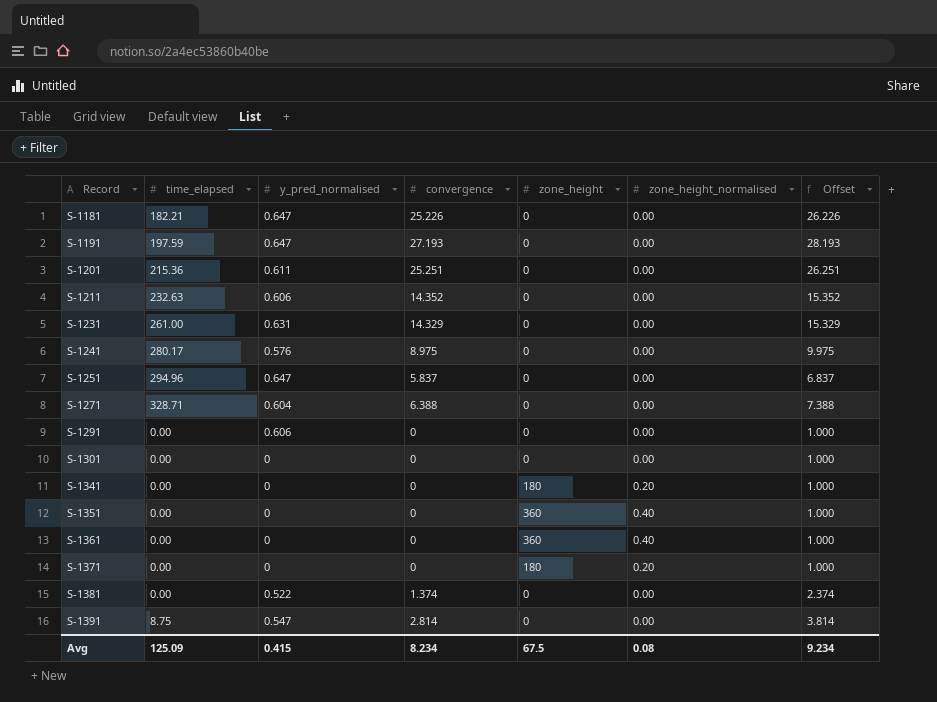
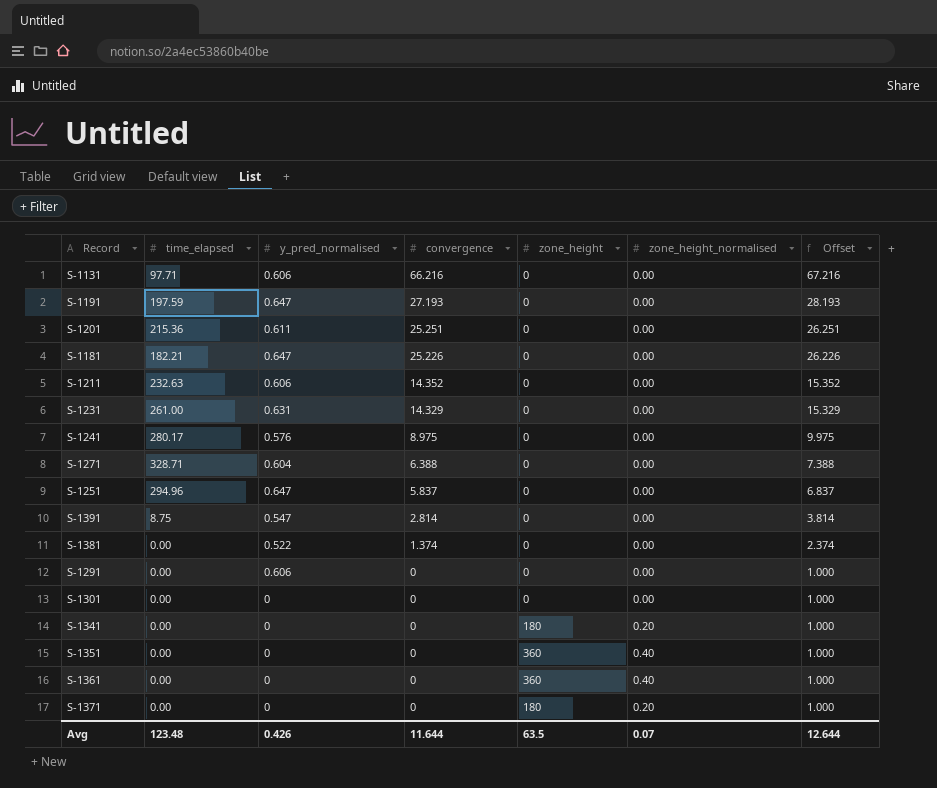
row order: Record ascending -> convergence descending
row S-1131: none -> 97.71 | 0.606 | 66.216 | 0 | 0.00 | 67.216
Avg | time_elapsed: 125.09 -> 123.48
Avg | y_pred_normalised: 0.415 -> 0.426
Avg | convergence: 8.234 -> 11.644
Avg | zone_height: 67.5 -> 63.5
Avg | zone_height_normalised: 0.08 -> 0.07
Avg | Offset: 9.234 -> 12.644

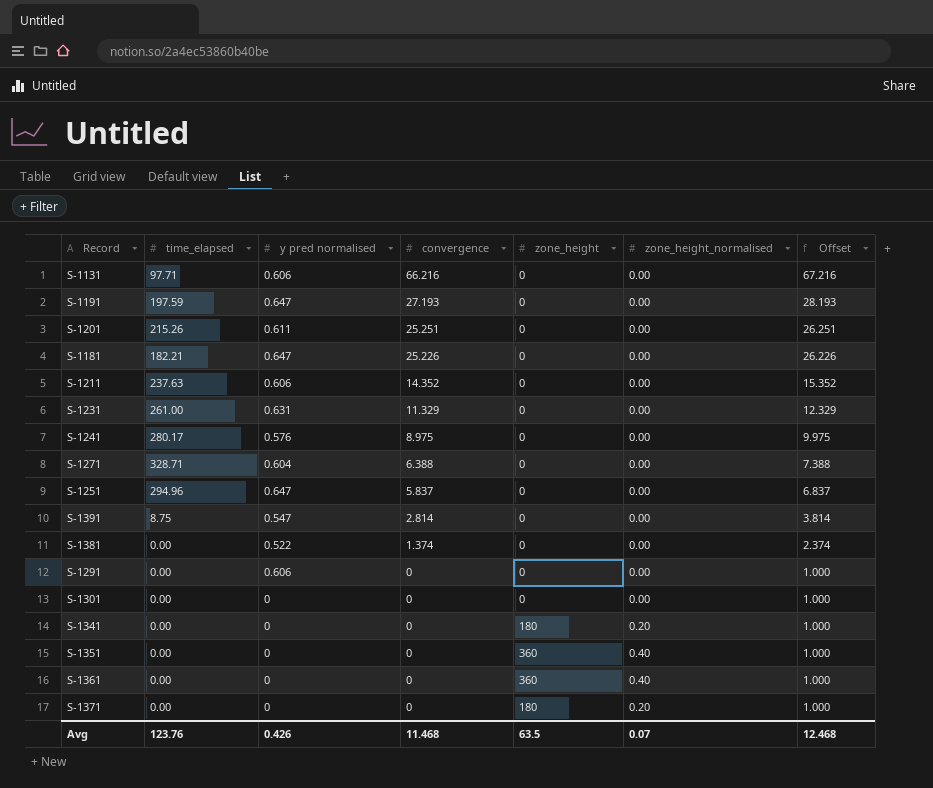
column name: y_pred_normalised -> y pred normalised
S-1201 | time_elapsed: 215.36 -> 215.26
S-1211 | time_elapsed: 232.63 -> 237.63
S-1231 | convergence: 14.329 -> 11.329
S-1231 | Offset: 15.329 -> 12.329
Avg | time_elapsed: 123.48 -> 123.76
Avg | convergence: 11.644 -> 11.468
Avg | Offset: 12.644 -> 12.468

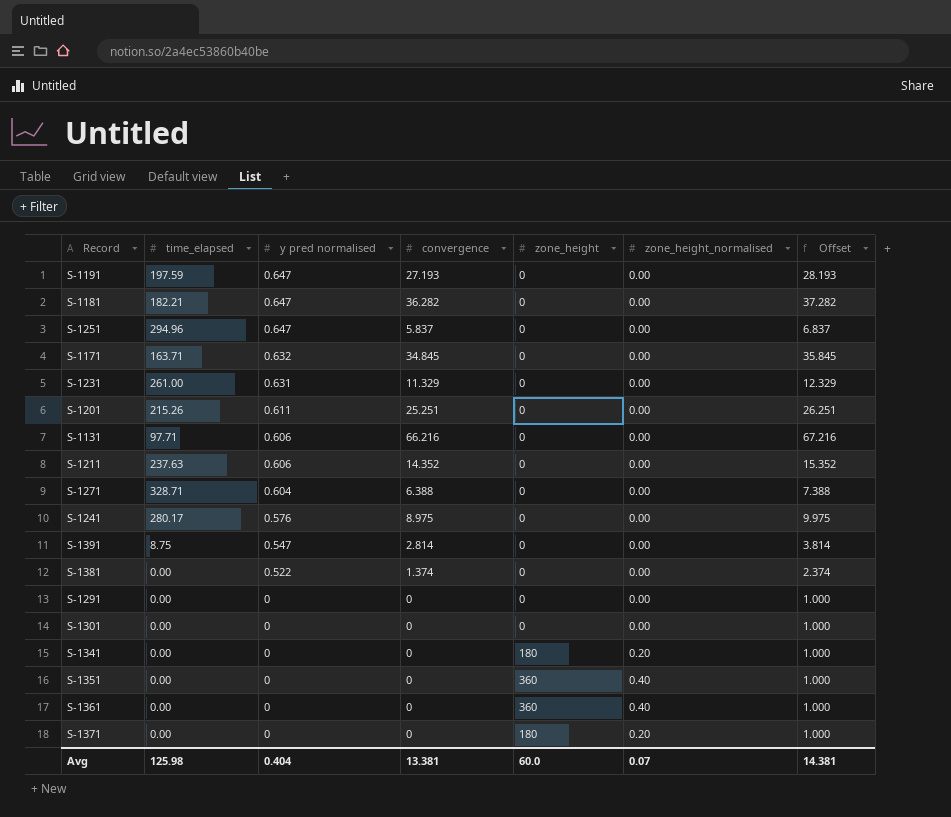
row order: convergence descending -> y pred normalised descending
S-1181 | convergence: 25.226 -> 36.282
S-1181 | Offset: 26.226 -> 37.282
row S-1171: none -> 163.71 | 0.632 | 34.845 | 0 | 0.00 | 35.845
S-1291 | y pred normalised: 0.606 -> 0
Avg | time_elapsed: 123.76 -> 125.98
Avg | y pred normalised: 0.426 -> 0.404
Avg | convergence: 11.468 -> 13.381
Avg | zone_height: 63.5 -> 60.0
Avg | Offset: 12.468 -> 14.381

